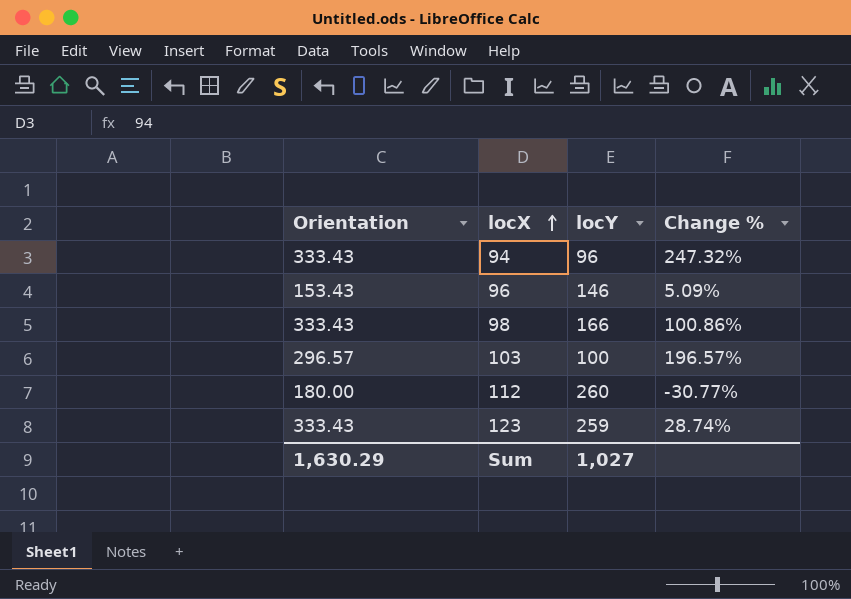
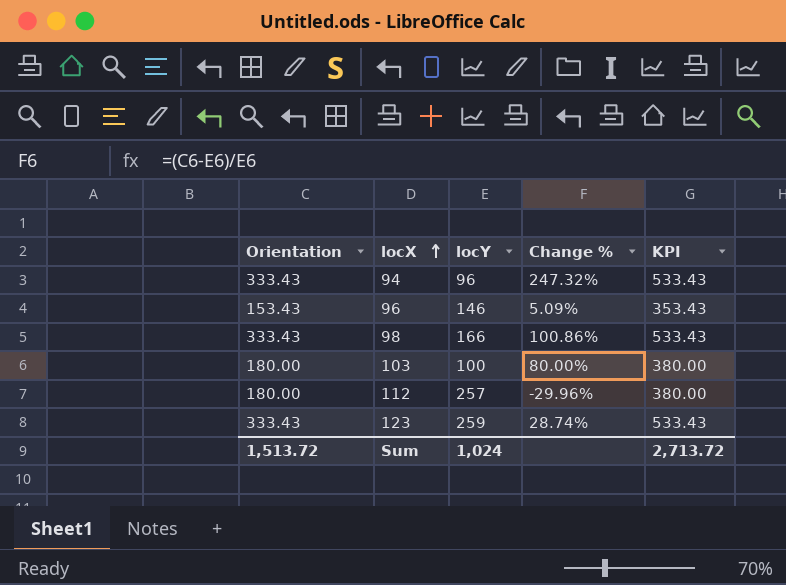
column KPI | formula: none -> [Orientation] + 200
103 | Orientation: 296.57 -> 180.00
103 | Change %: 196.57% -> 80.00%
112 | locY: 260 -> 257
112 | Change %: -30.77% -> -29.96%
Sum | Orientation: 1,630.29 -> 1,513.72
Sum | locY: 1,027 -> 1,024

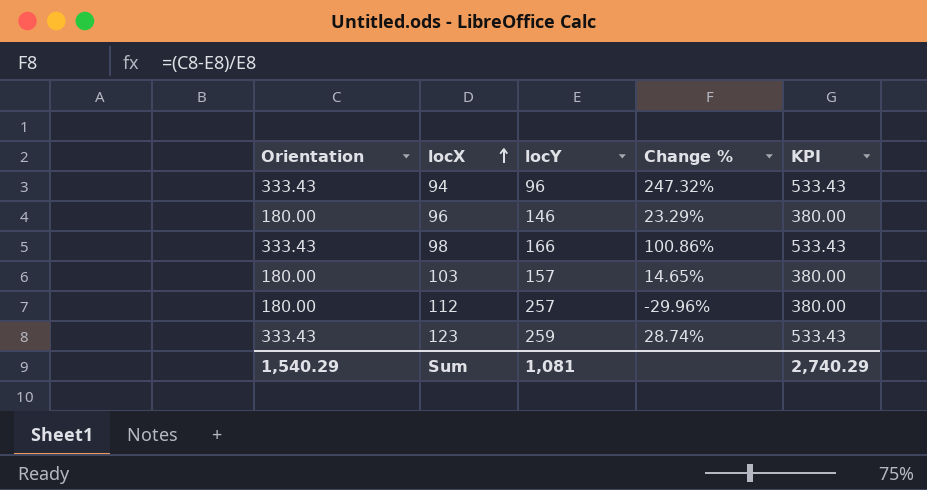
96 | Orientation: 153.43 -> 180.00
96 | Change %: 5.09% -> 23.29%
96 | KPI: 353.43 -> 380.00
103 | locY: 100 -> 157
103 | Change %: 80.00% -> 14.65%
Sum | Orientation: 1,513.72 -> 1,540.29
Sum | locY: 1,024 -> 1,081
Sum | KPI: 2,713.72 -> 2,740.29

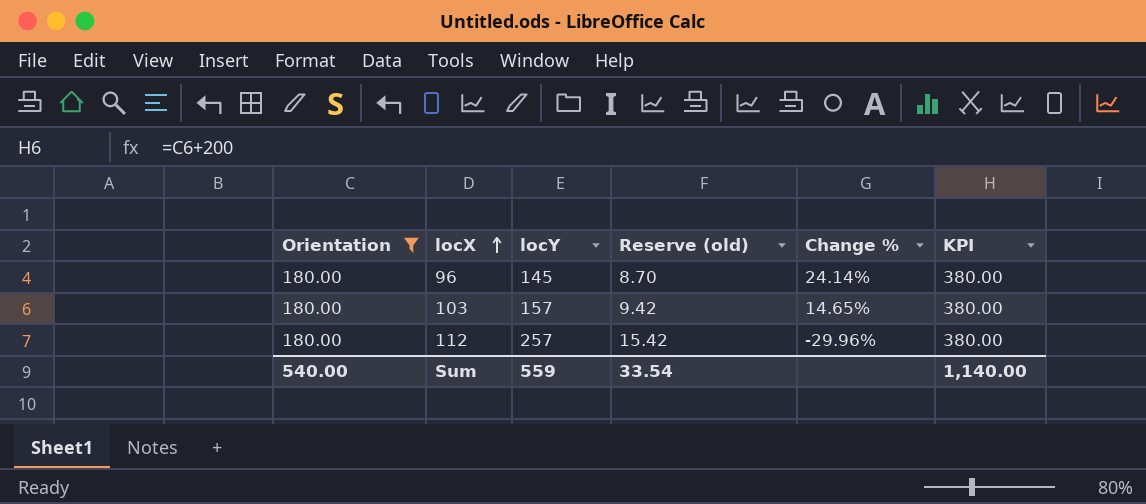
filter: none -> Orientation = 180.00
column Reserve (old) | formula: none -> [locY] * 0.06
96 | locY: 146 -> 145
96 | Change %: 23.29% -> 24.14%
Sum | Orientation: 1,540.29 -> 540.00
Sum | locY: 1,081 -> 559
Sum | KPI: 2,740.29 -> 1,140.00

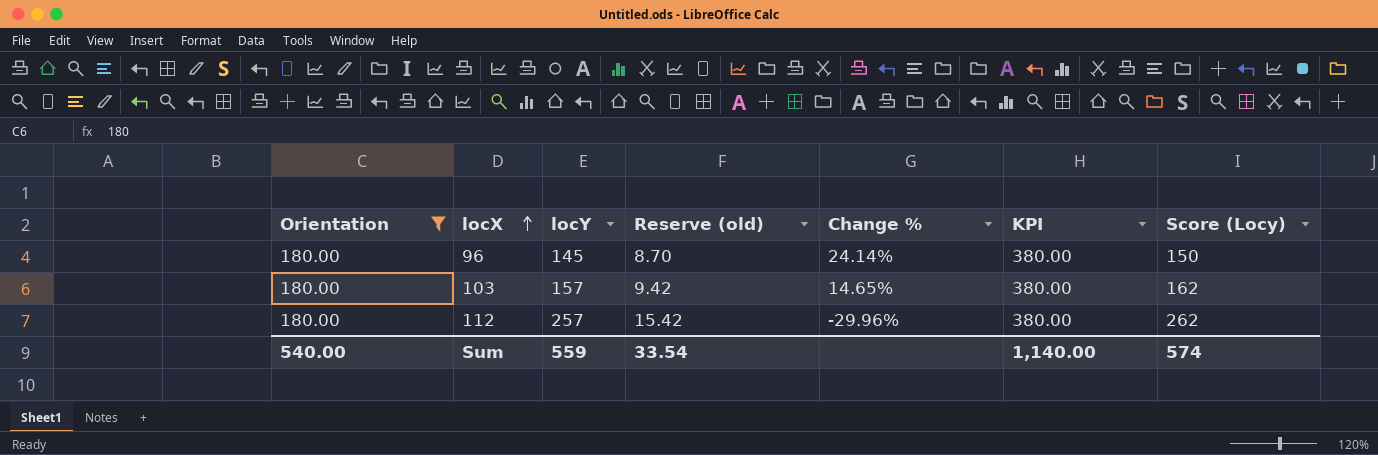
column Score (Locy) | formula: none -> [locY] + 5

